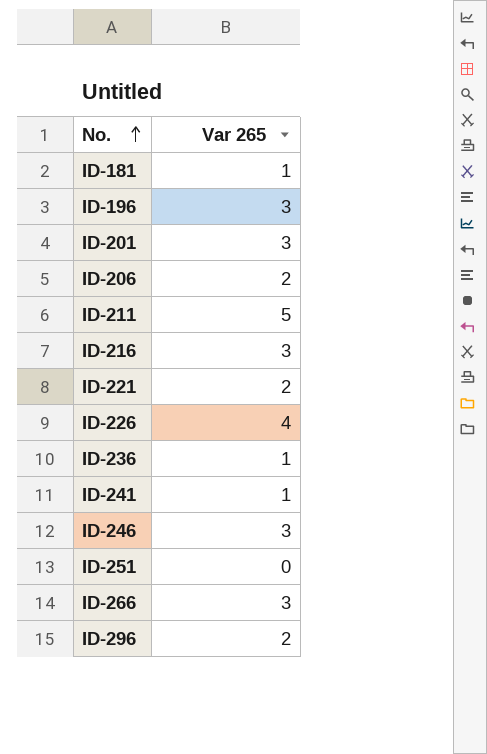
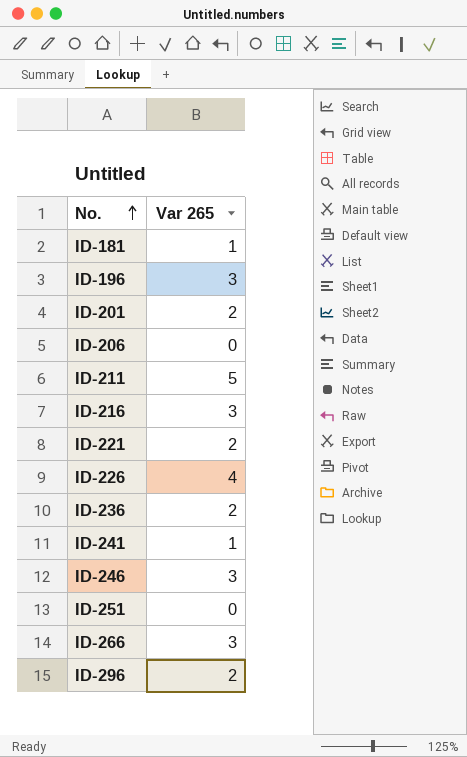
ID-201 | Var 265: 3 -> 2
ID-206 | Var 265: 2 -> 0
ID-236 | Var 265: 1 -> 2

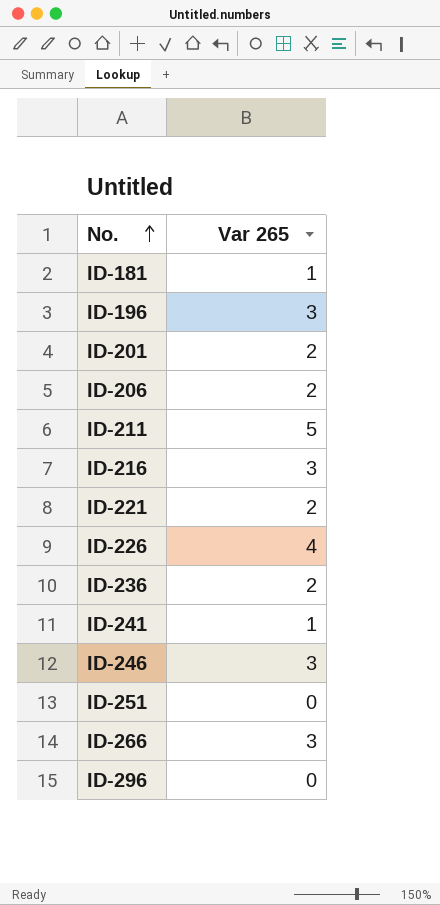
ID-206 | Var 265: 0 -> 2
ID-296 | Var 265: 2 -> 0

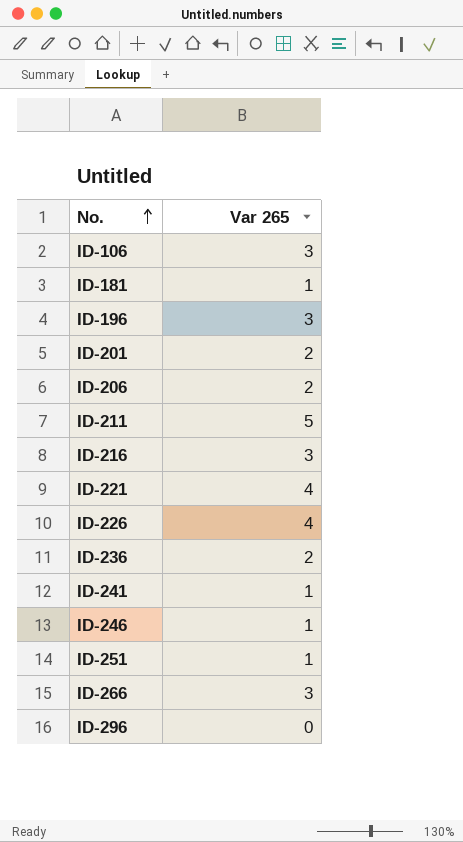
row ID-106: none -> 3
ID-221 | Var 265: 2 -> 4
ID-246 | Var 265: 3 -> 1
ID-251 | Var 265: 0 -> 1

